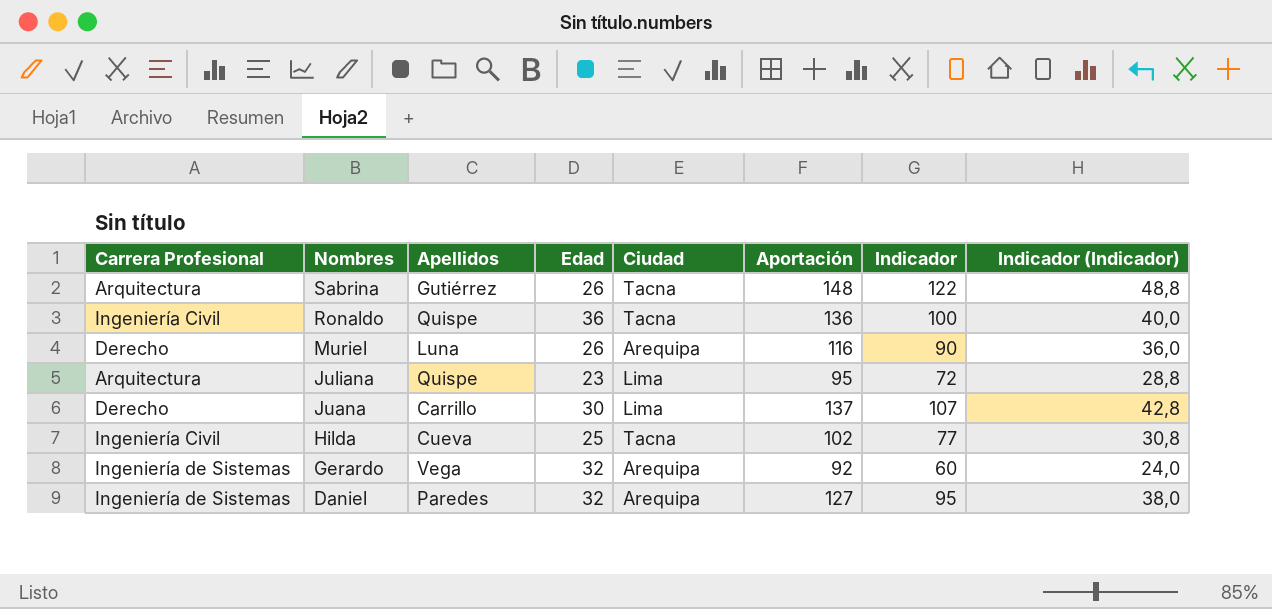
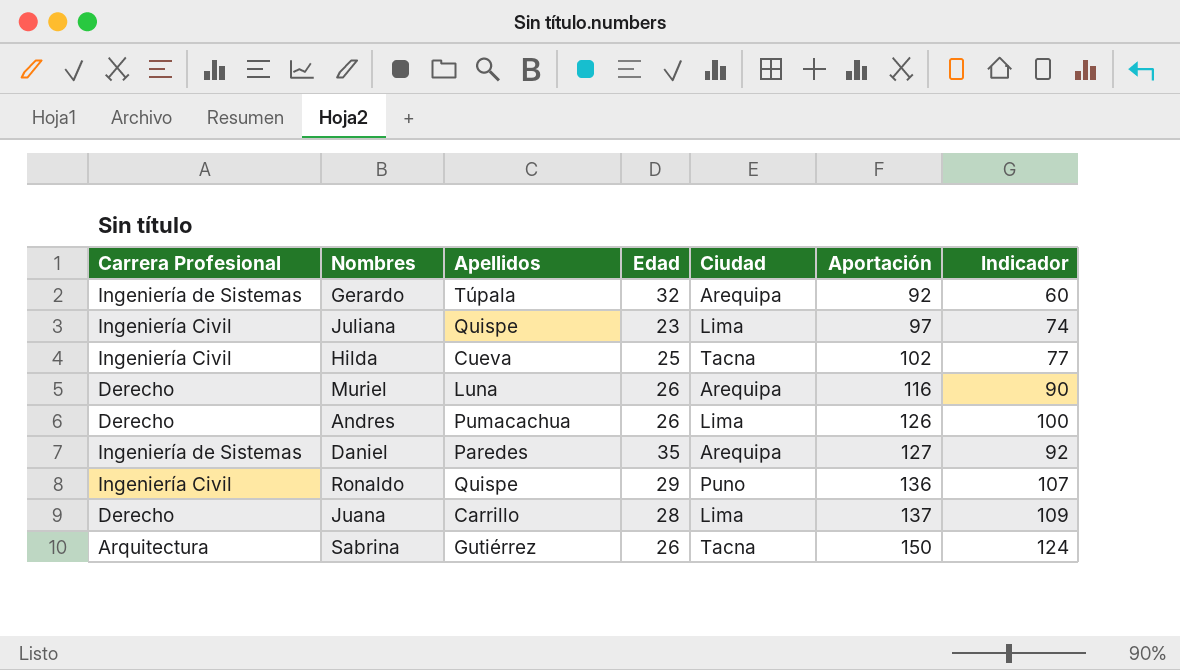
row order: Nombres descending -> Aportación ascending
column Indicador (Indicador) | formula: [Indicador] * 0,4 -> none
Gerardo | Apellidos: Vega -> Túpala
Juliana | Carrera Profesional: Arquitectura -> Ingeniería Civil
Juliana | Aportación: 95 -> 97
Juliana | Indicador: 72 -> 74
row Andres: none -> Derecho | Pumacachua | 26 | Lima | 126 | 100
Daniel | Edad: 32 -> 35
Daniel | Indicador: 95 -> 92
Ronaldo | Edad: 36 -> 29
Ronaldo | Ciudad: Tacna -> Puno
Ronaldo | Indicador: 100 -> 107
Juana | Edad: 30 -> 28
Juana | Indicador: 107 -> 109
Sabrina | Aportación: 148 -> 150
Sabrina | Indicador: 122 -> 124

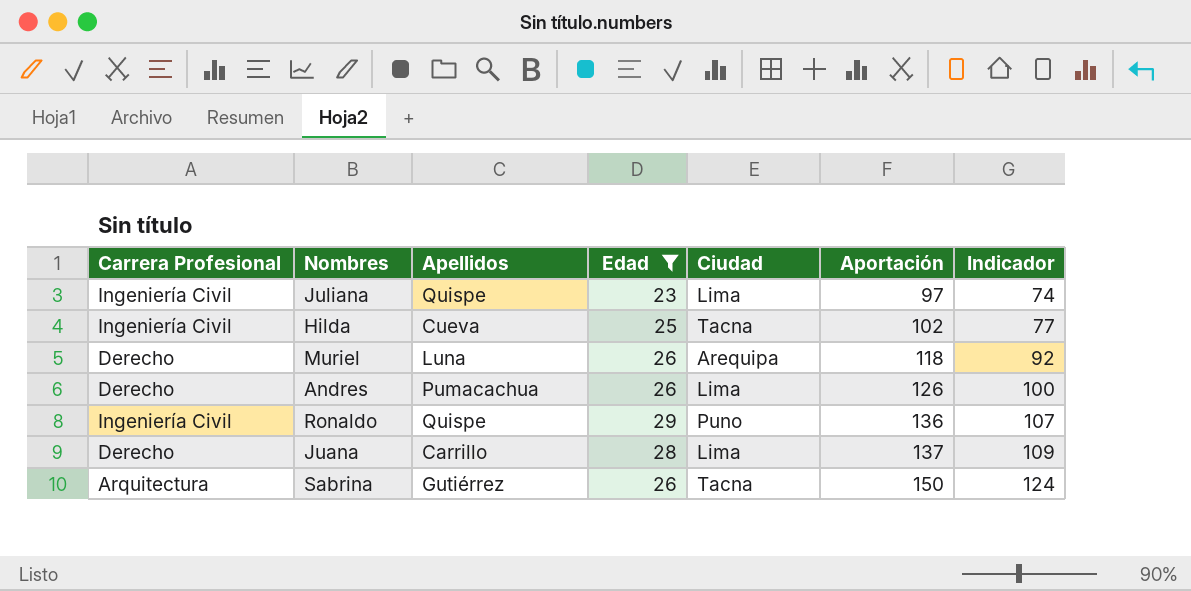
filter: none -> Edad <= 29
Muriel | Aportación: 116 -> 118
Muriel | Indicador: 90 -> 92

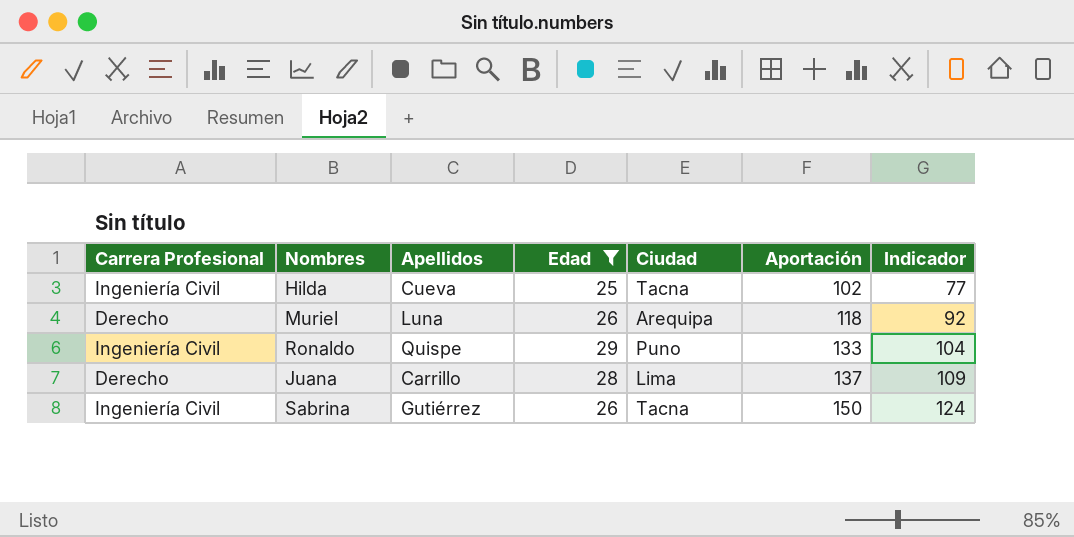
row Juliana: Ingeniería Civil | Quispe | 23 | Lima | 97 | 74 -> none
row Andres: Derecho | Pumacachua | 26 | Lima | 126 | 100 -> none
Ronaldo | Aportación: 136 -> 133
Ronaldo | Indicador: 107 -> 104
Sabrina | Carrera Profesional: Arquitectura -> Ingeniería Civil

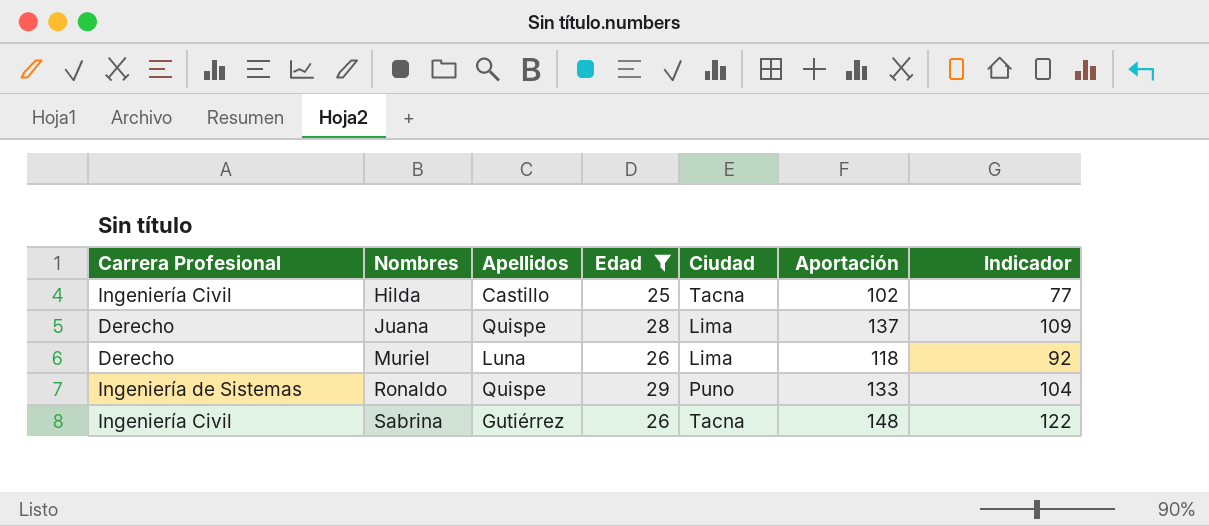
row order: Aportación ascending -> Nombres ascending
Hilda | Apellidos: Cueva -> Castillo
Juana | Apellidos: Carrillo -> Quispe
Muriel | Ciudad: Arequipa -> Lima
Ronaldo | Carrera Profesional: Ingeniería Civil -> Ingeniería de Sistemas
Sabrina | Aportación: 150 -> 148
Sabrina | Indicador: 124 -> 122

